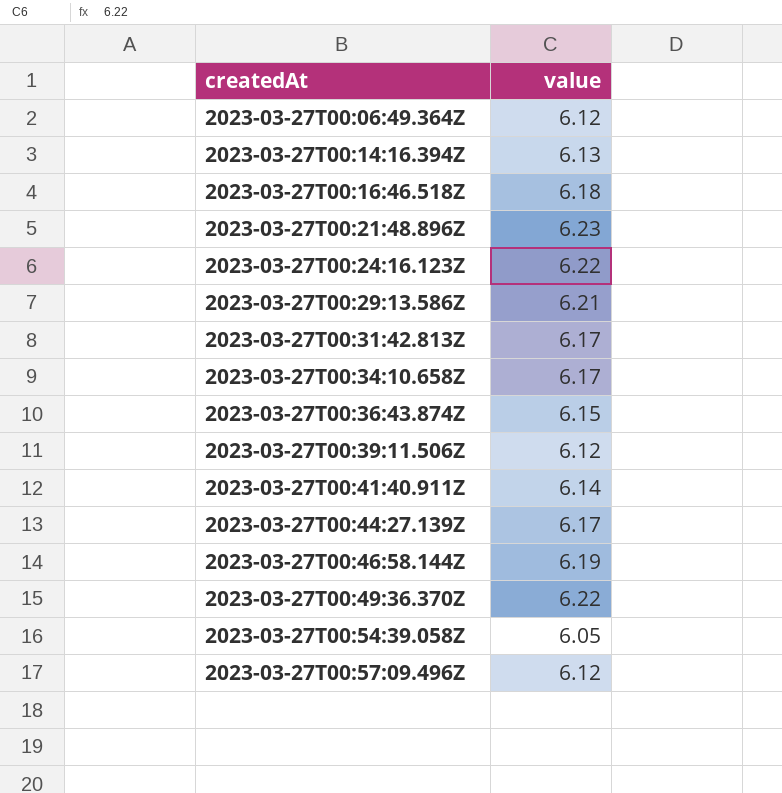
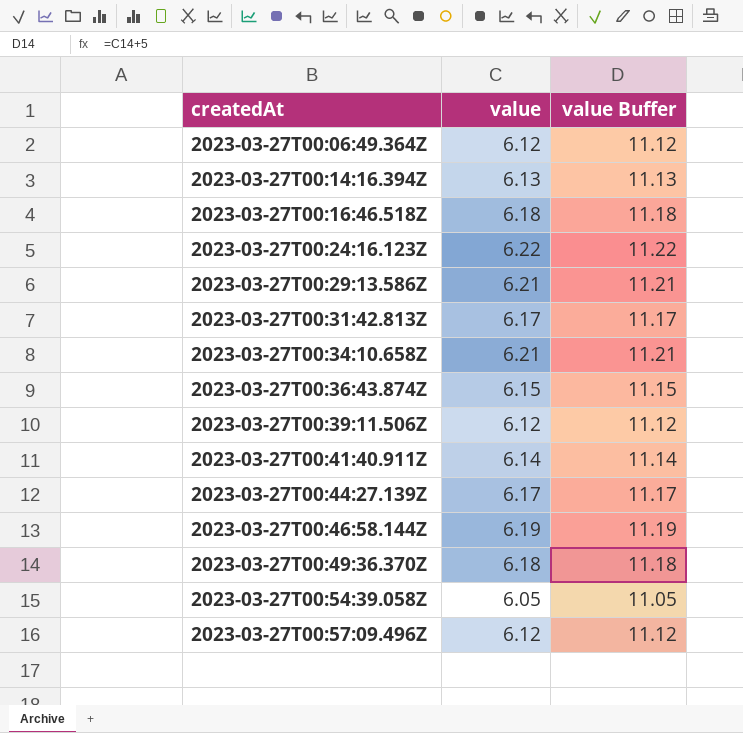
column value Buffer | formula: none -> [value] + 5
row 2023-03-27T00:21:48.896Z: 6.23 -> none
2023-03-27T00:34:10.658Z | value: 6.17 -> 6.21
2023-03-27T00:49:36.370Z | value: 6.22 -> 6.18

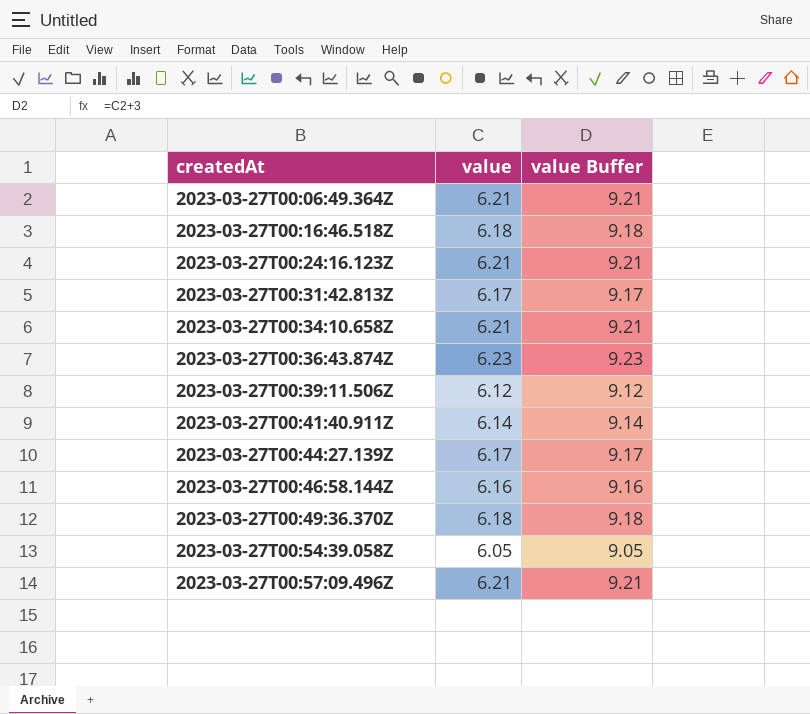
column value Buffer | formula: [value] + 5 -> [value] + 3
row 2023-03-27T00:14:16.394Z: 6.13 | 11.13 -> none
row 2023-03-27T00:29:13.586Z: 6.21 | 11.21 -> none
2023-03-27T00:06:49.364Z | value: 6.12 -> 6.21
2023-03-27T00:24:16.123Z | value: 6.22 -> 6.21
2023-03-27T00:36:43.874Z | value: 6.15 -> 6.23
2023-03-27T00:46:58.144Z | value: 6.19 -> 6.16
2023-03-27T00:57:09.496Z | value: 6.12 -> 6.21

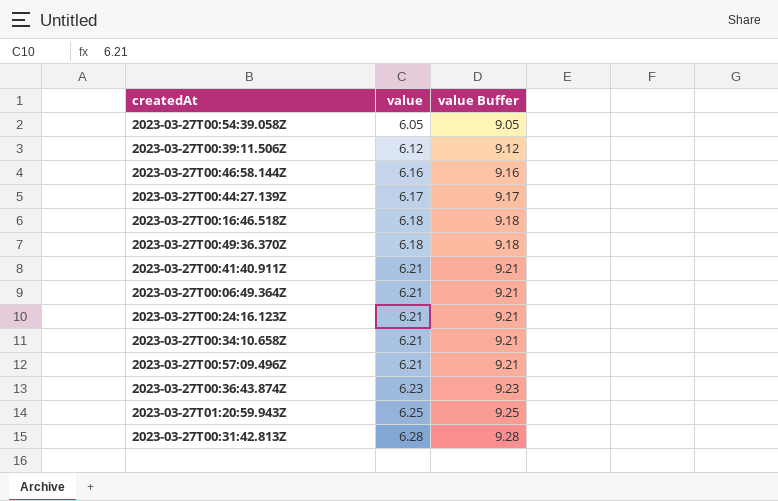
row order: createdAt ascending -> value ascending
2023-03-27T00:41:40.911Z | value: 6.14 -> 6.21
2023-03-27T00:41:40.911Z | value Buffer: 9.14 -> 9.21
row 2023-03-27T01:20:59.943Z: none -> 6.25 | 9.25
2023-03-27T00:31:42.813Z | value: 6.17 -> 6.28
2023-03-27T00:31:42.813Z | value Buffer: 9.17 -> 9.28

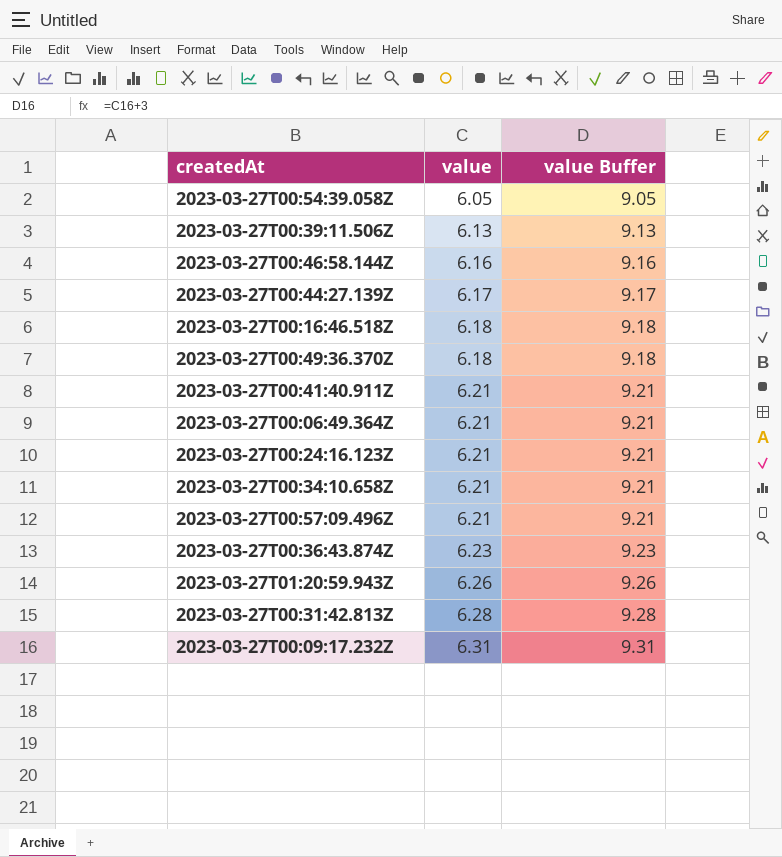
2023-03-27T00:39:11.506Z | value: 6.12 -> 6.13
2023-03-27T00:39:11.506Z | value Buffer: 9.12 -> 9.13
2023-03-27T01:20:59.943Z | value: 6.25 -> 6.26
2023-03-27T01:20:59.943Z | value Buffer: 9.25 -> 9.26
row 2023-03-27T00:09:17.232Z: none -> 6.31 | 9.31

